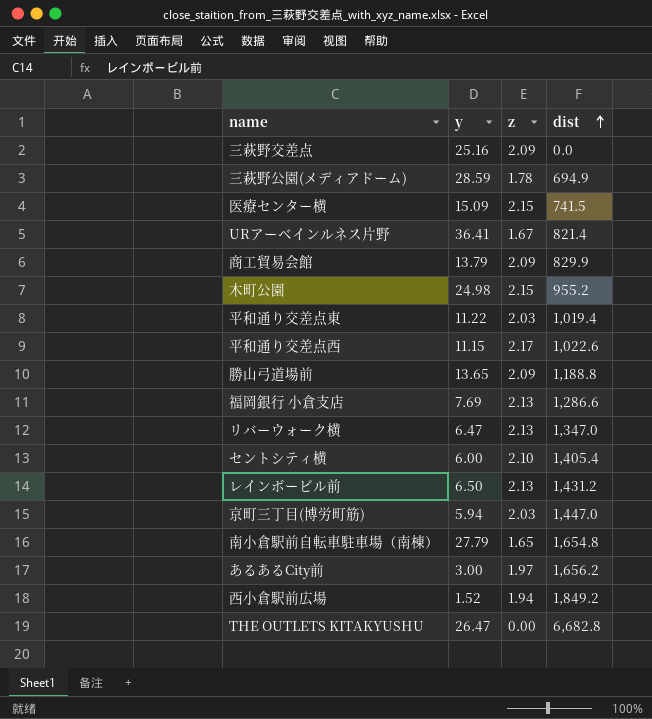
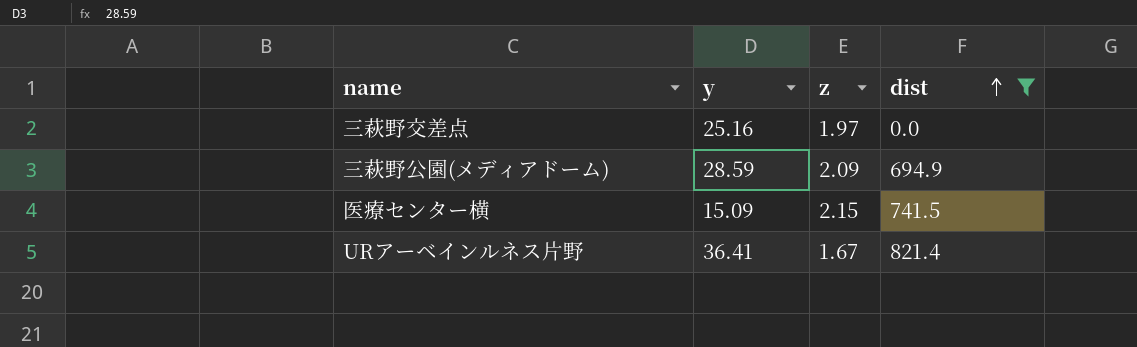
filter: none -> dist <= 821.4
三萩野交差点 | z: 2.09 -> 1.97
三萩野公園(メディアドーム) | z: 1.78 -> 2.09

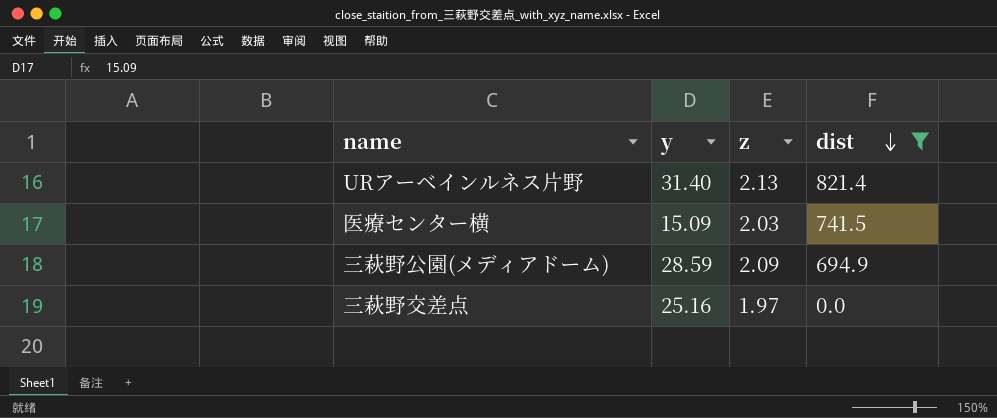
row order: dist ascending -> dist descending
URアーベインルネス片野 | y: 36.41 -> 31.40
URアーベインルネス片野 | z: 1.67 -> 2.13
医療センター横 | z: 2.15 -> 2.03

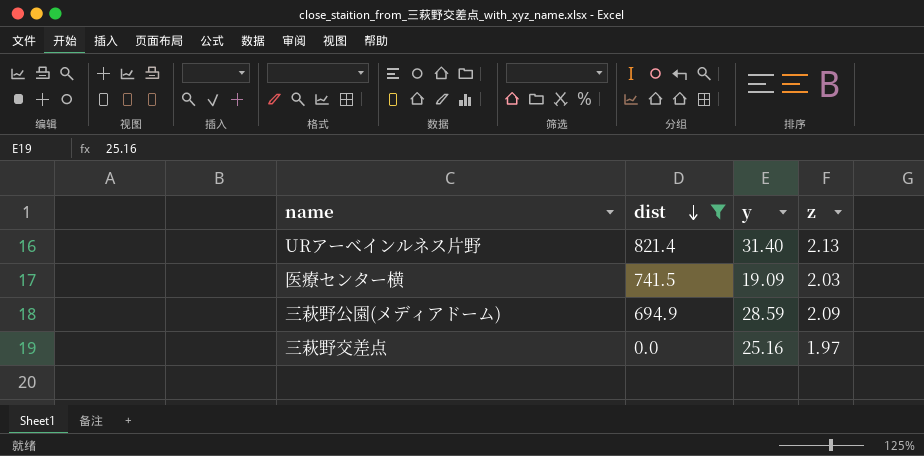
column dist | position: 4 -> 2
医療センター横 | y: 15.09 -> 19.09

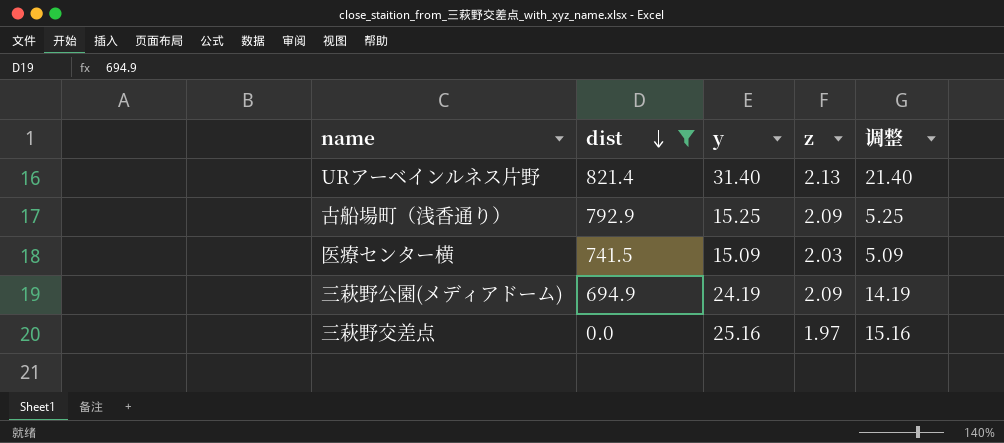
column 调整 | formula: none -> [y] - 10
row 古船場町（浅香通り）: none -> 792.9 | 15.25 | 2.09 | 5.25
医療センター横 | y: 19.09 -> 15.09
三萩野公園(メディアドーム) | y: 28.59 -> 24.19

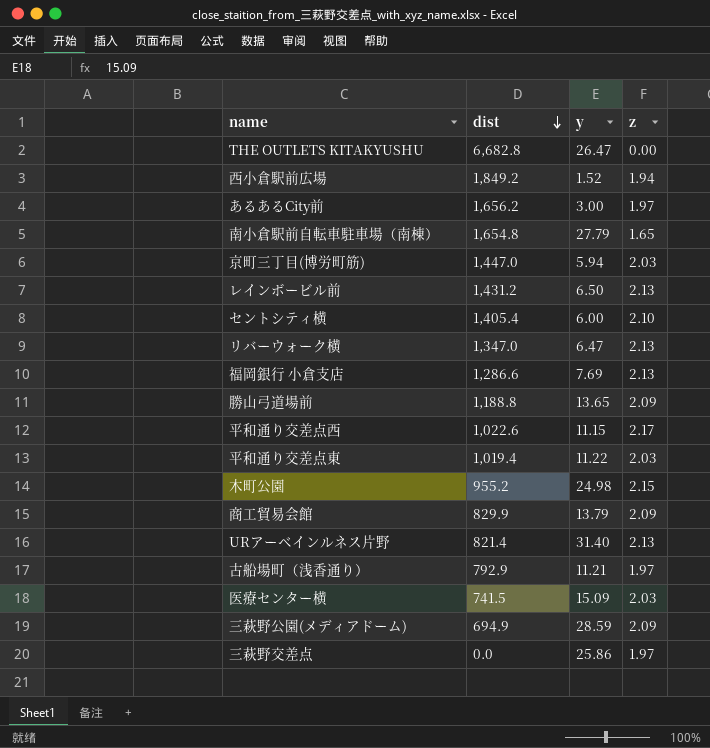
filter: dist <= 821.4 -> none
column 调整 | formula: [y] - 10 -> none
古船場町（浅香通り） | y: 15.25 -> 11.21
古船場町（浅香通り） | z: 2.09 -> 1.97
三萩野公園(メディアドーム) | y: 24.19 -> 28.59
三萩野交差点 | y: 25.16 -> 25.86

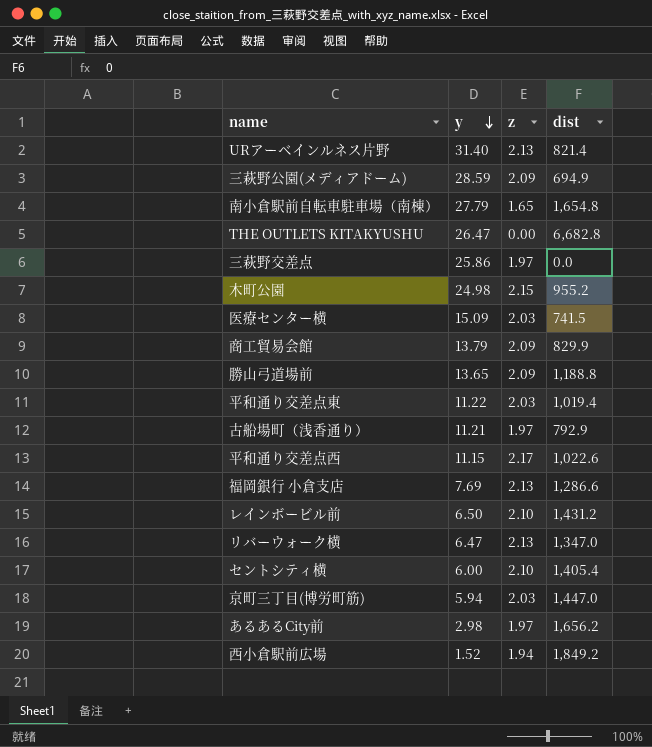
row order: dist descending -> y descending
column dist | position: 2 -> 4
レインボービル前 | z: 2.13 -> 2.10
あるあるCity前 | y: 3.00 -> 2.98

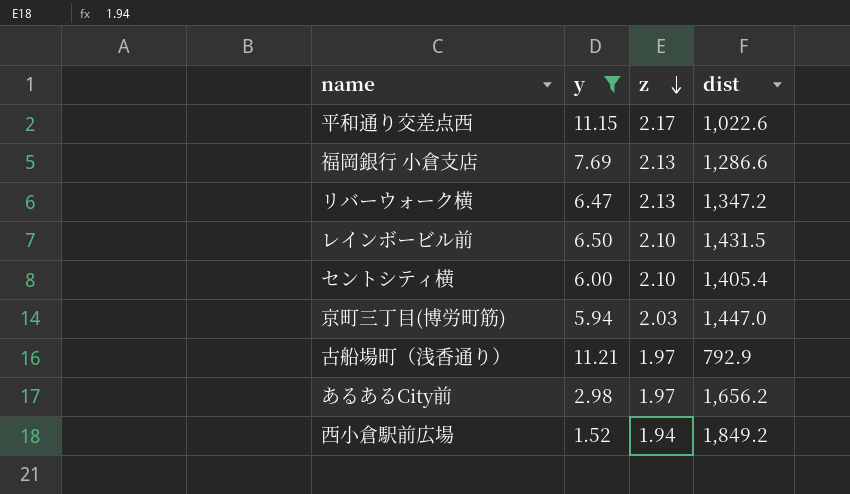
filter: none -> y <= 11.21
row order: y descending -> z descending
リバーウォーク横 | dist: 1,347.0 -> 1,347.2
レインボービル前 | dist: 1,431.2 -> 1,431.5

